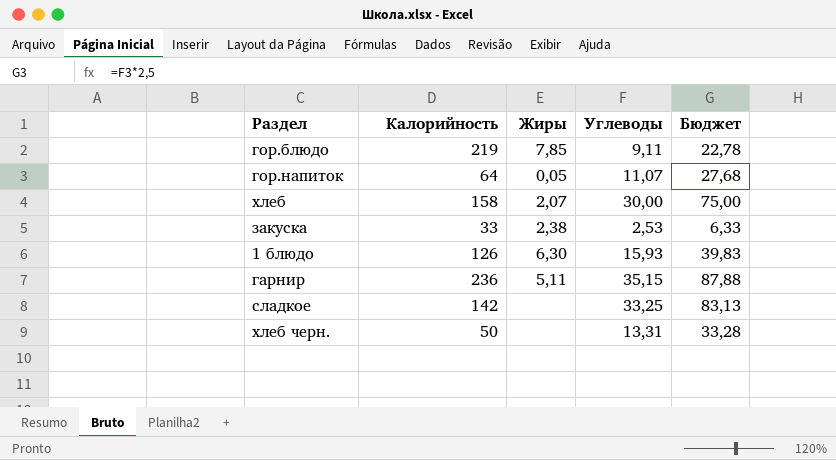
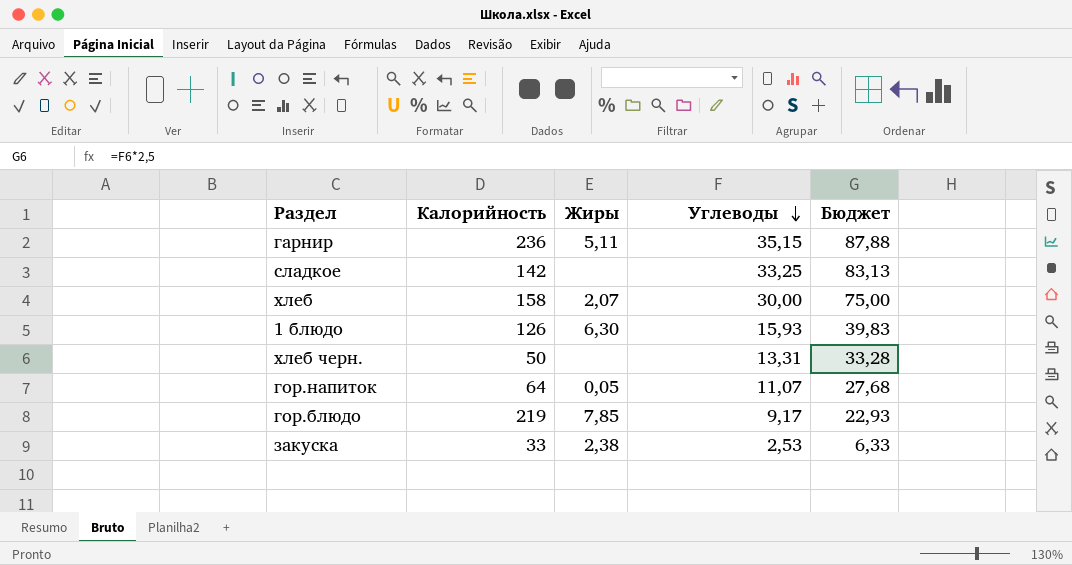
row order: none -> Углеводы descending
гор.блюдо | Углеводы: 9,11 -> 9,17
гор.блюдо | Бюджет: 22,78 -> 22,93

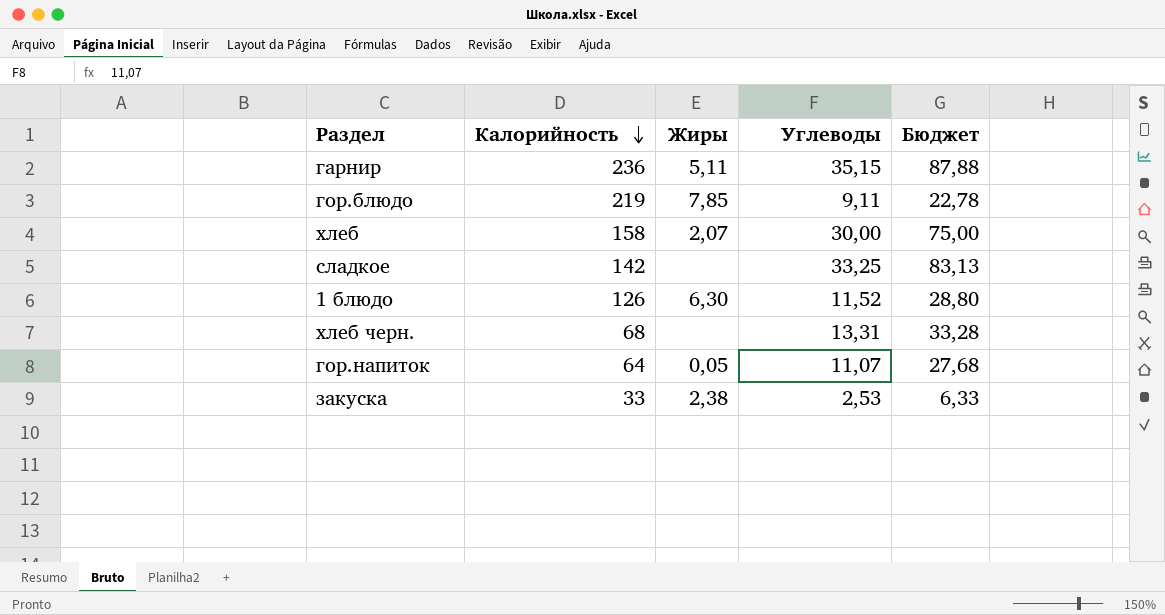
row order: Углеводы descending -> Калорийность descending
гор.блюдо | Углеводы: 9,17 -> 9,11
гор.блюдо | Бюджет: 22,93 -> 22,78
1 блюдо | Углеводы: 15,93 -> 11,52
1 блюдо | Бюджет: 39,83 -> 28,80
хлеб черн. | Калорийность: 50 -> 68

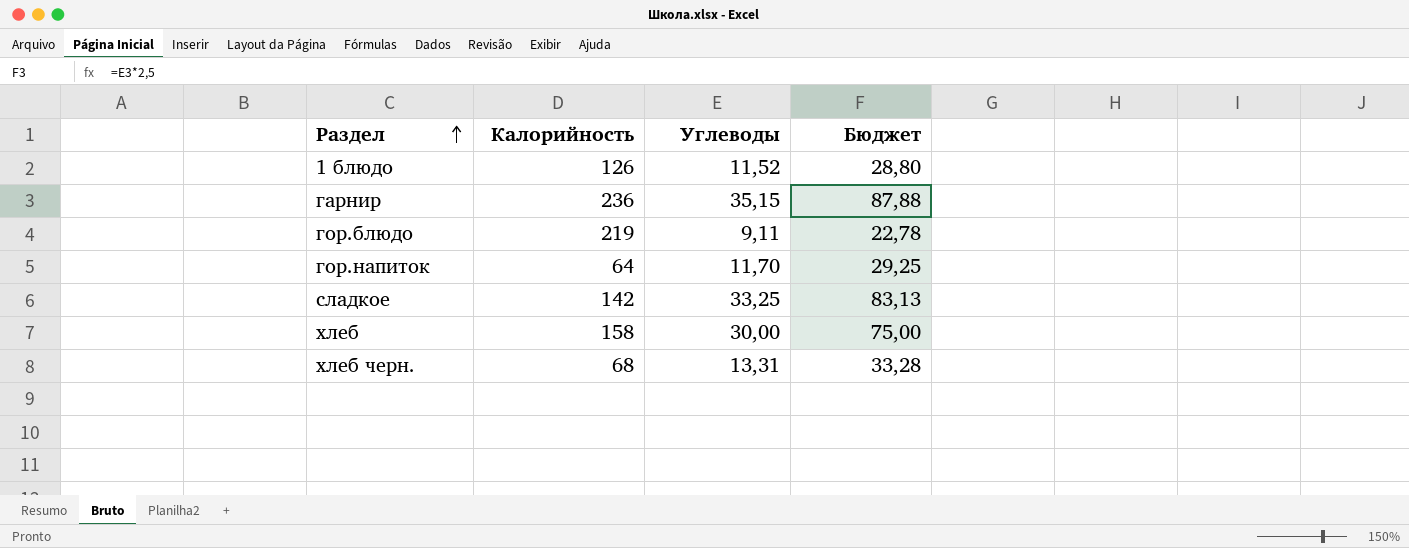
row order: Калорийность descending -> Раздел ascending
column Жиры | position: 3 -> none
row закуска: 33 | 2,38 | 2,53 | 6,33 -> none
гор.напиток | Углеводы: 11,07 -> 11,70
гор.напиток | Бюджет: 27,68 -> 29,25

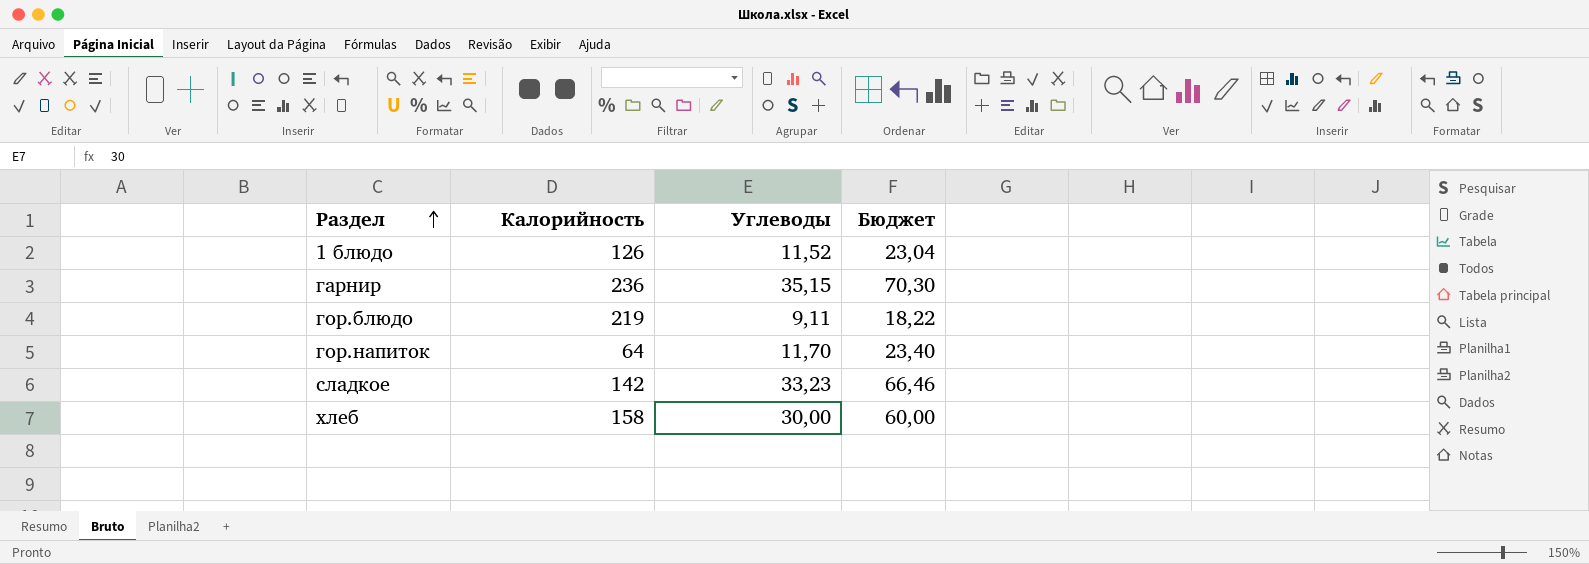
column Бюджет | formula: [Углеводы] * 2,5 -> [Углеводы] * 2
row хлеб черн.: 68 | 13,31 | 33,28 -> none
сладкое | Углеводы: 33,25 -> 33,23

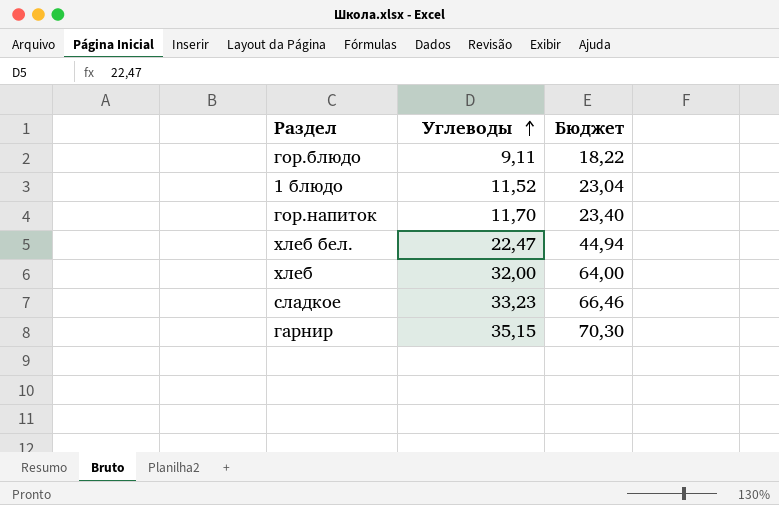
row order: Раздел ascending -> Углеводы ascending
column Калорийность | position: 2 -> none
row хлеб бел.: none -> 22,47 | 44,94
хлеб | Углеводы: 30,00 -> 32,00
хлеб | Бюджет: 60,00 -> 64,00

